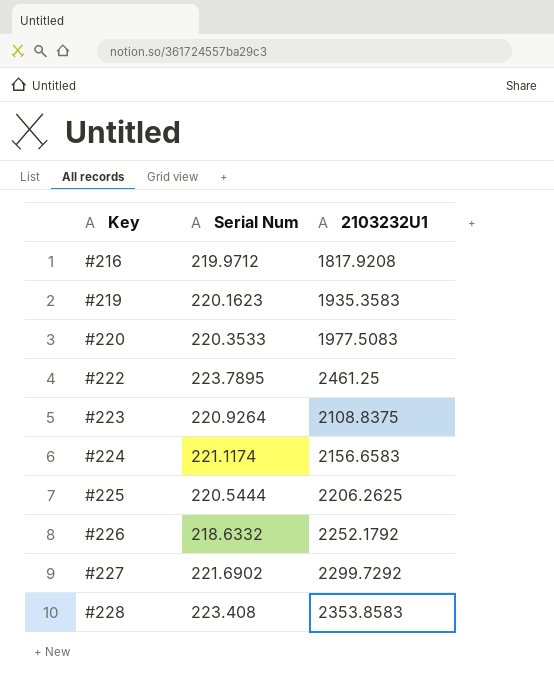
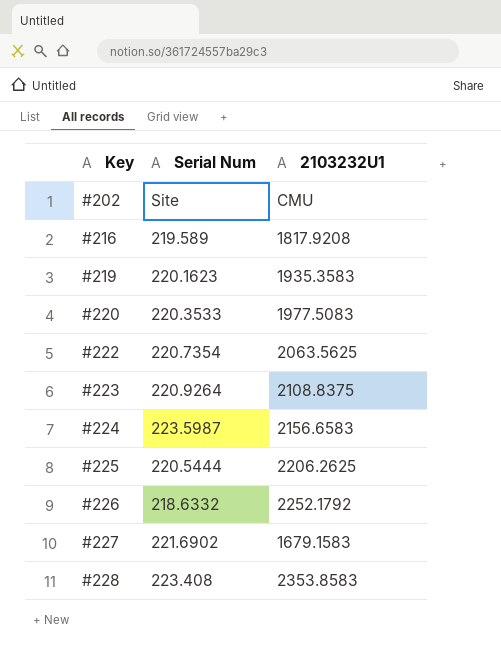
row #202: none -> Site | CMU
#216 | Serial Num: 219.9712 -> 219.589
#222 | Serial Num: 223.7895 -> 220.7354
#222 | 2103232U1: 2461.25 -> 2063.5625
#224 | Serial Num: 221.1174 -> 223.5987
#227 | 2103232U1: 2299.7292 -> 1679.1583

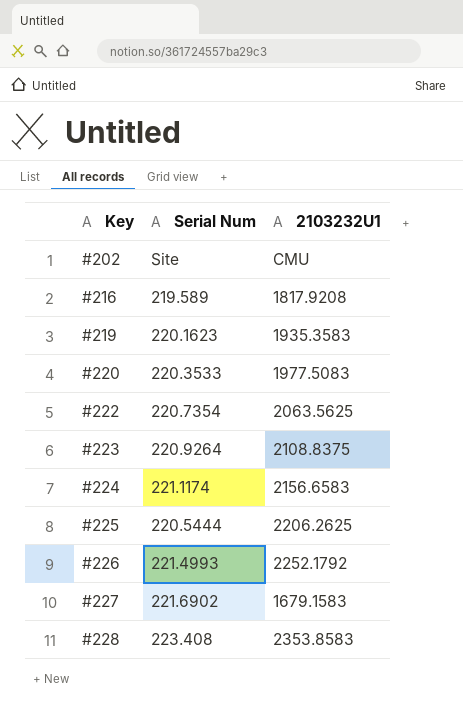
#224 | Serial Num: 223.5987 -> 221.1174
#226 | Serial Num: 218.6332 -> 221.4993

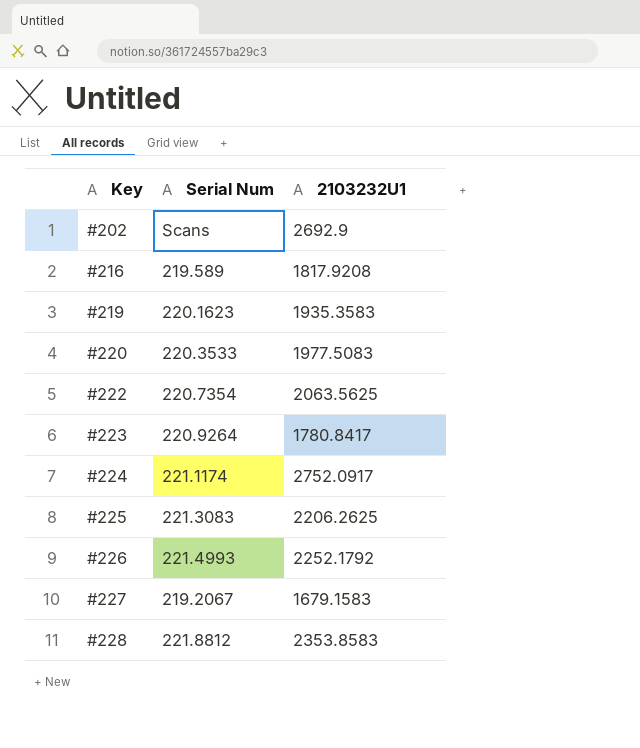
#202 | Serial Num: Site -> Scans
#202 | 2103232U1: CMU -> 2692.9
#223 | 2103232U1: 2108.8375 -> 1780.8417
#224 | 2103232U1: 2156.6583 -> 2752.0917
#225 | Serial Num: 220.5444 -> 221.3083
#227 | Serial Num: 221.6902 -> 219.2067
#228 | Serial Num: 223.408 -> 221.8812

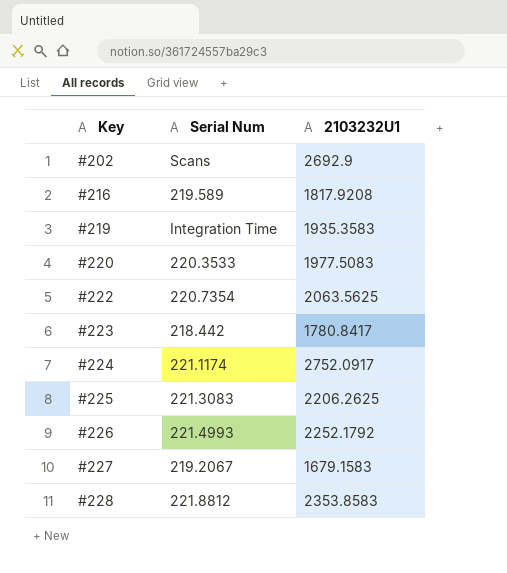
#219 | Serial Num: 220.1623 -> Integration Time
#223 | Serial Num: 220.9264 -> 218.442

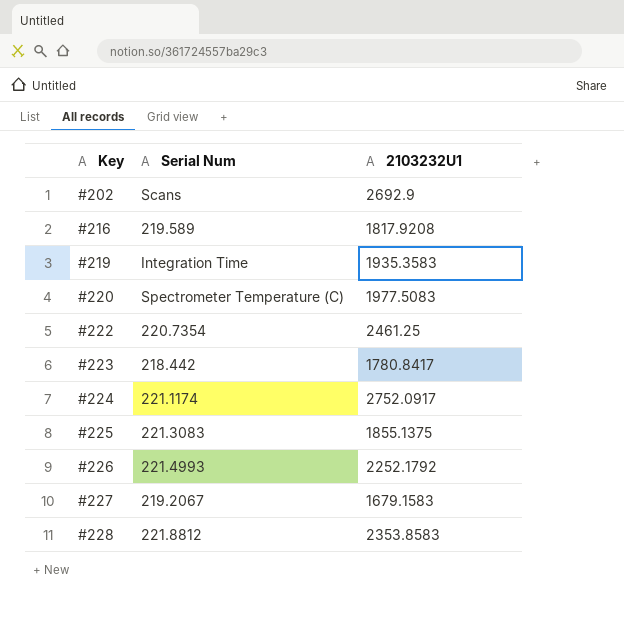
#220 | Serial Num: 220.3533 -> Spectrometer Temperature (C)
#222 | 2103232U1: 2063.5625 -> 2461.25
#225 | 2103232U1: 2206.2625 -> 1855.1375

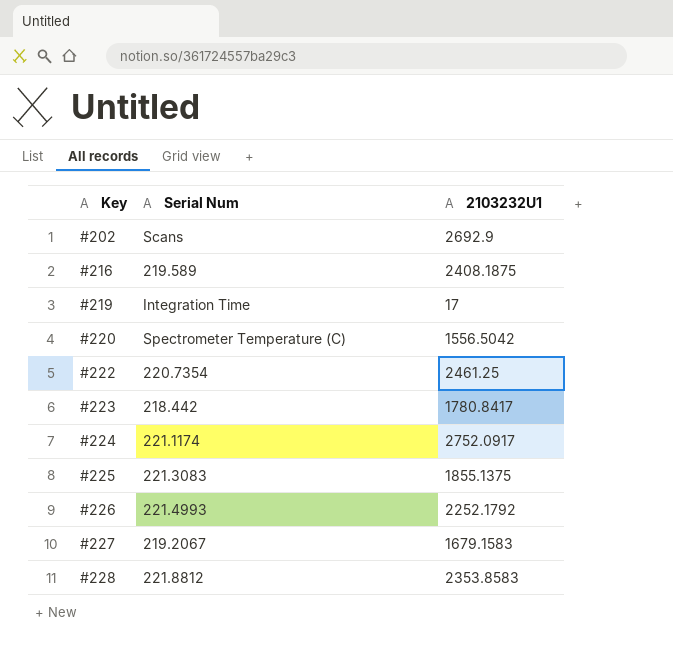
#216 | 2103232U1: 1817.9208 -> 2408.1875
#219 | 2103232U1: 1935.3583 -> 17
#220 | 2103232U1: 1977.5083 -> 1556.5042

